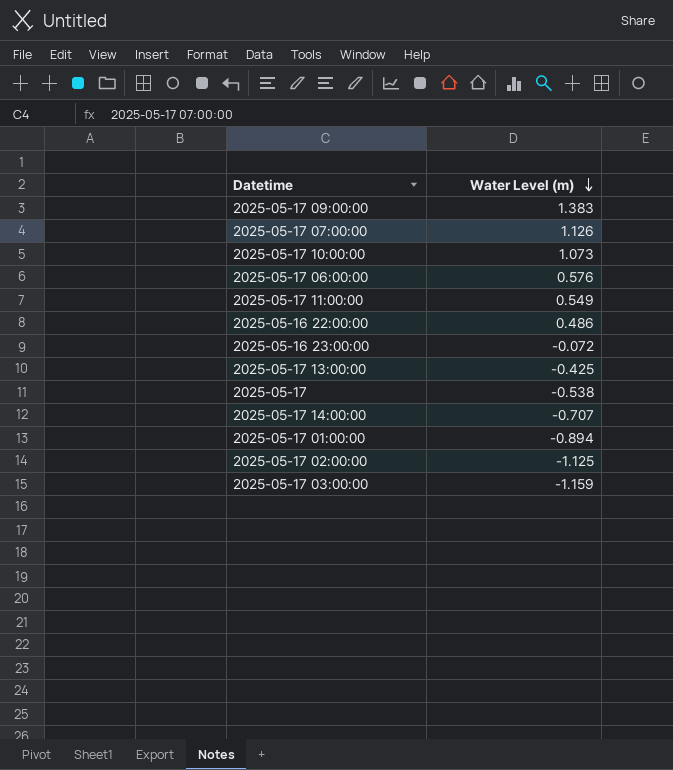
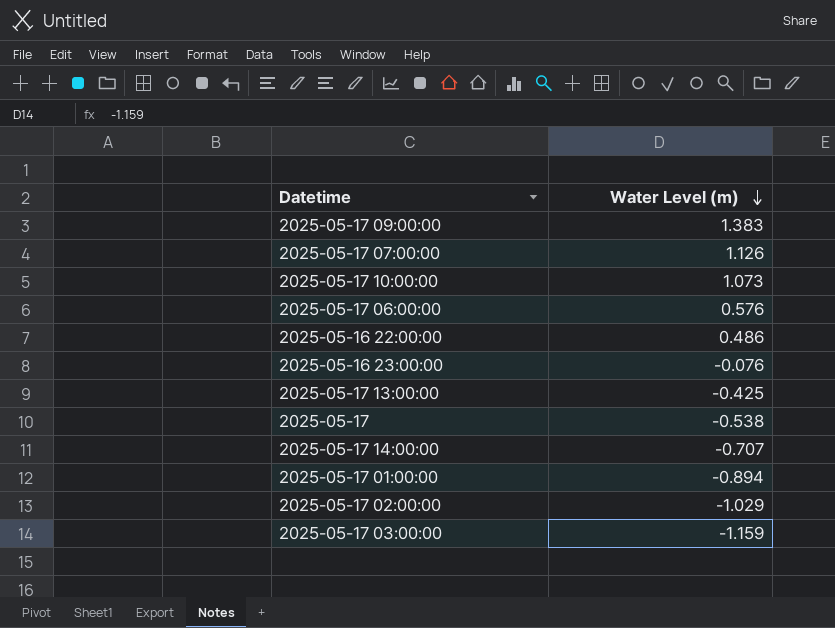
row 2025-05-17 11:00:00: 0.549 -> none
2025-05-16 23:00:00 | Water Level (m): -0.072 -> -0.076
2025-05-17 02:00:00 | Water Level (m): -1.125 -> -1.029

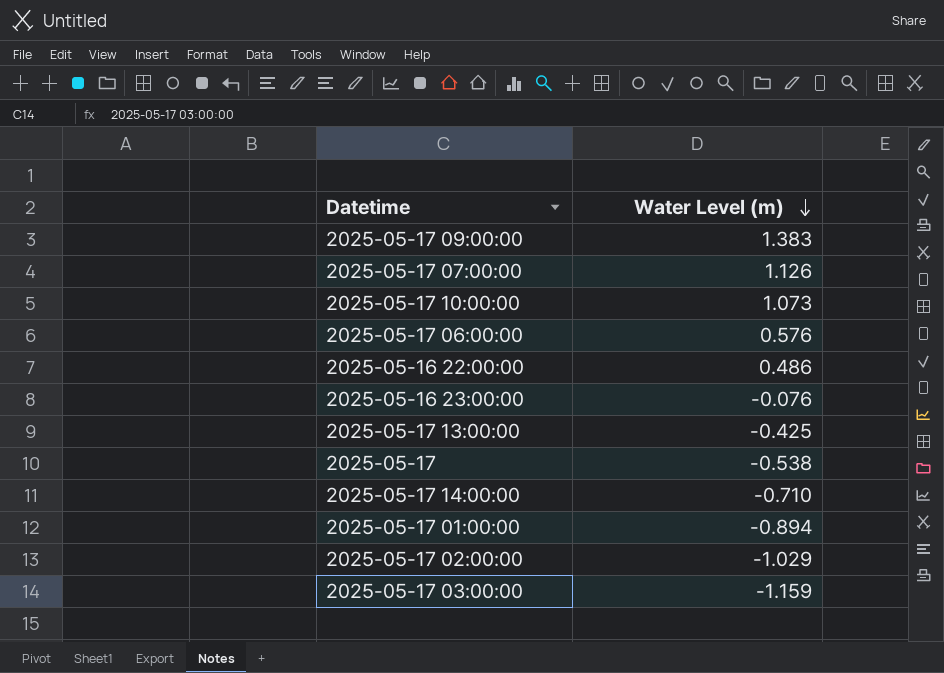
2025-05-17 14:00:00 | Water Level (m): -0.707 -> -0.710

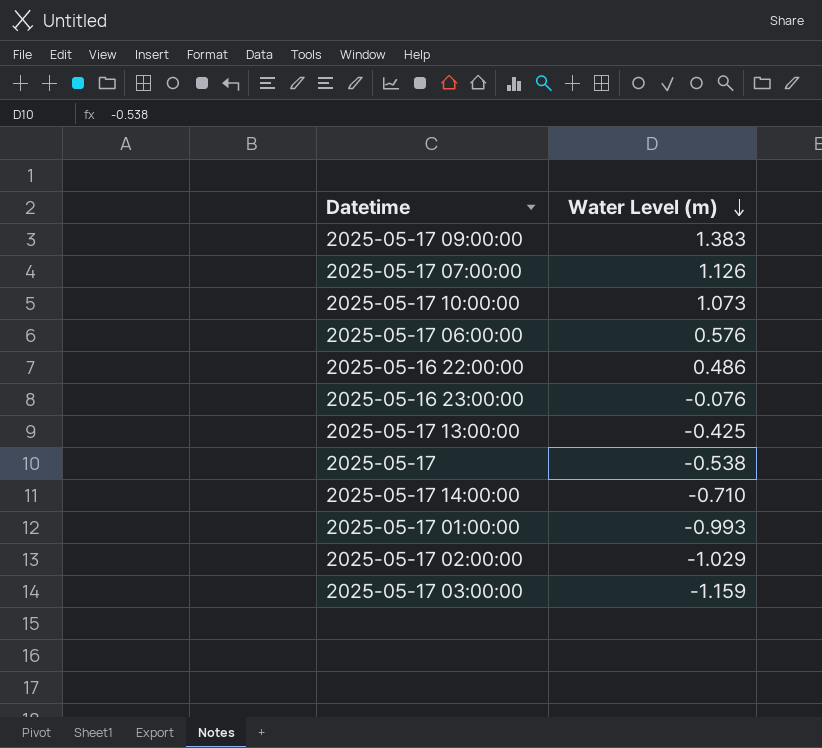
2025-05-17 01:00:00 | Water Level (m): -0.894 -> -0.993

